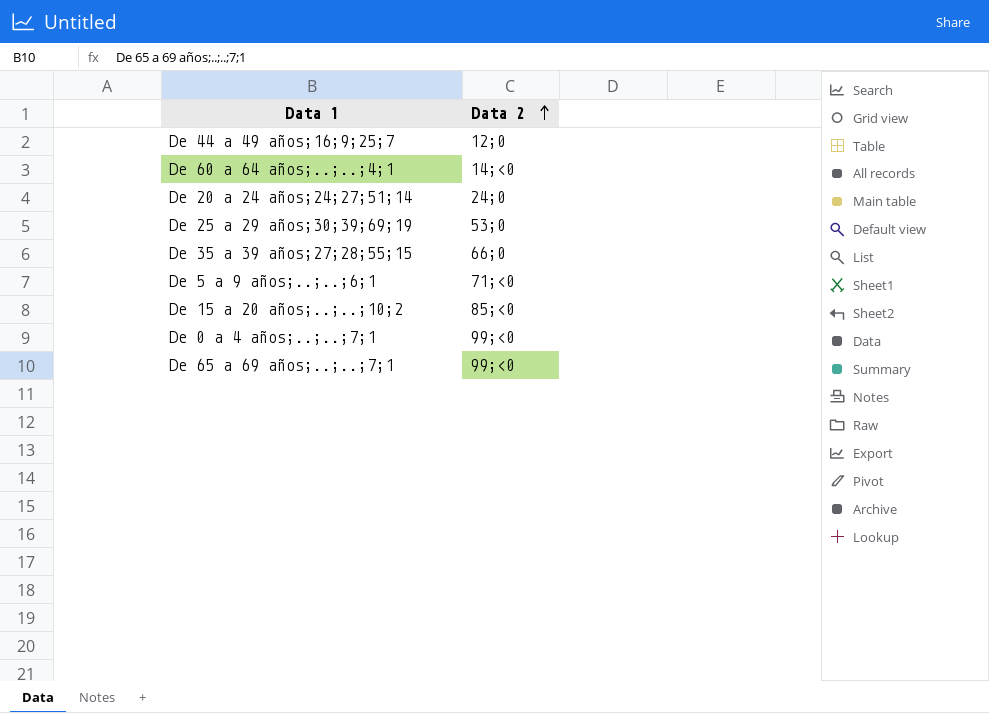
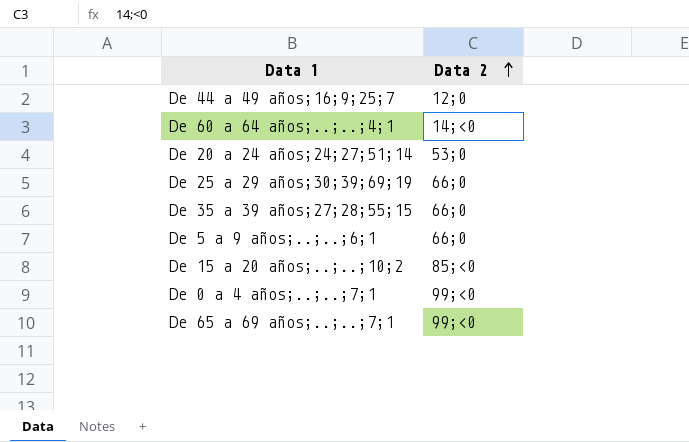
De 20 a 24 años;24;27;51;14 | Data 2: 24;0 -> 53;0
De 25 a 29 años;30;39;69;19 | Data 2: 53;0 -> 66;0
De 5 a 9 años;..;..;6;1 | Data 2: 71;<0 -> 66;0

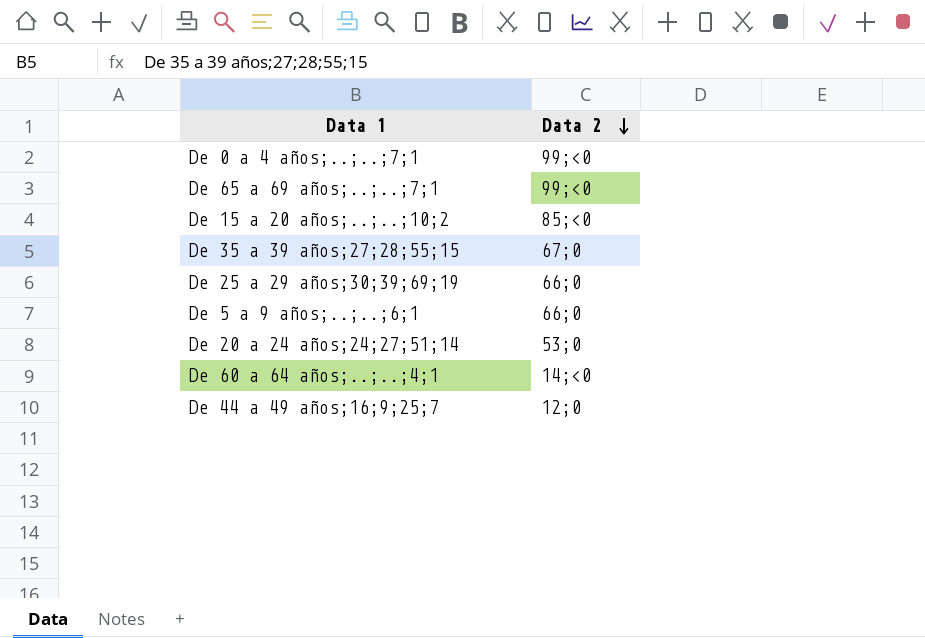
row order: Data 2 ascending -> Data 2 descending
De 35 a 39 años;27;28;55;15 | Data 2: 66;0 -> 67;0

